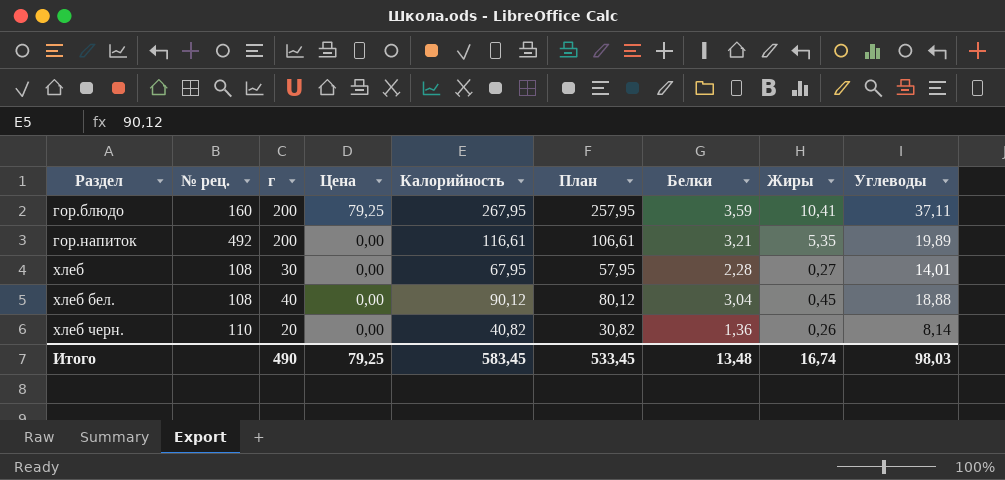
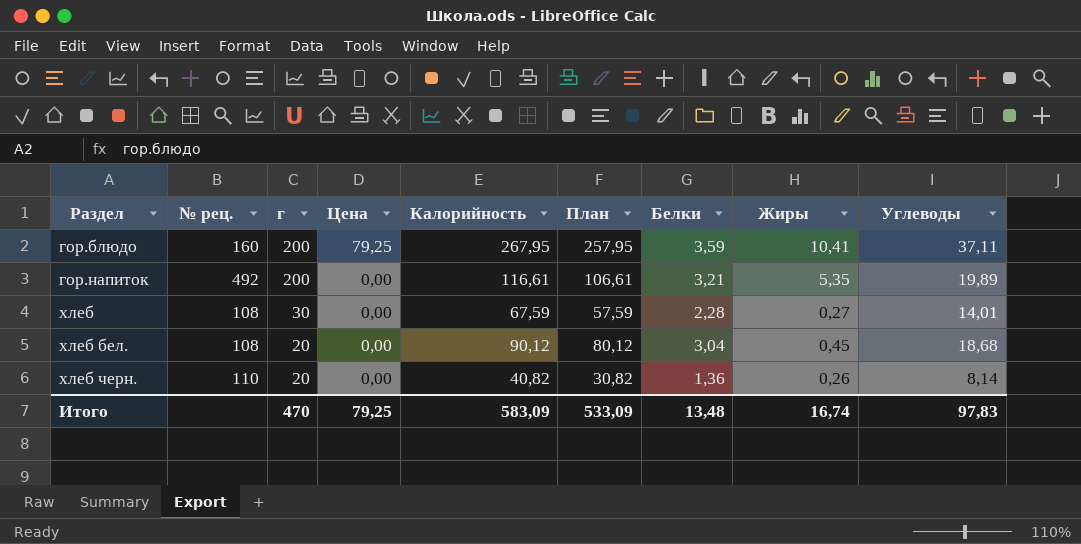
хлеб | Калорийность: 67,95 -> 67,59
хлеб | План: 57,95 -> 57,59
хлеб бел. | г: 40 -> 20
хлеб бел. | Углеводы: 18,88 -> 18,68
Итого | г: 490 -> 470
Итого | Калорийность: 583,45 -> 583,09
Итого | План: 533,45 -> 533,09
Итого | Углеводы: 98,03 -> 97,83

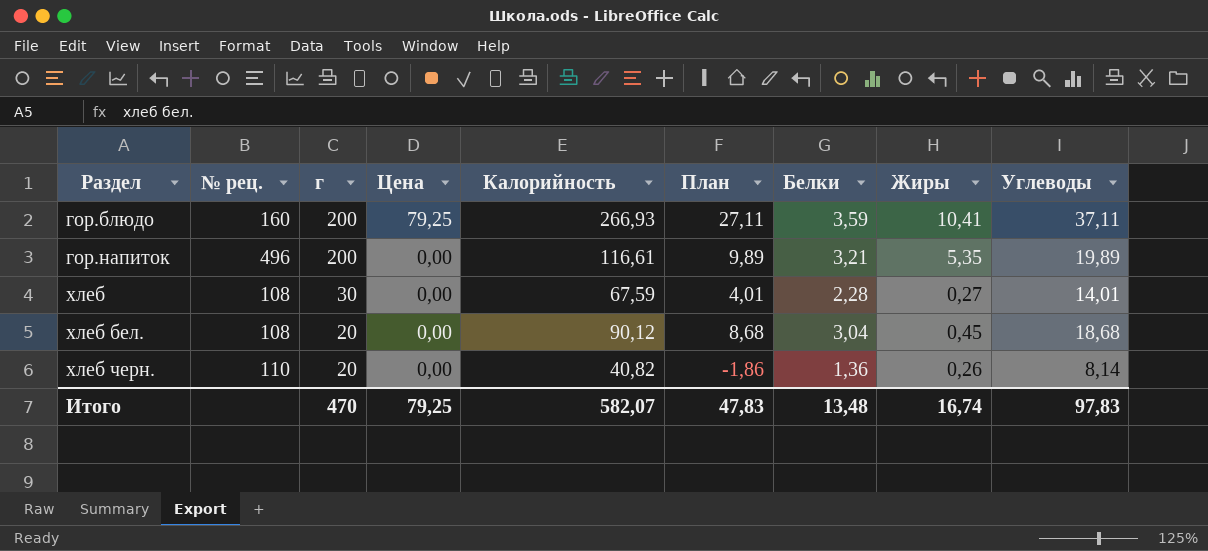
column План | formula: [Калорийность] - 10 -> [Углеводы] - 10
гор.блюдо | Калорийность: 267,95 -> 266,93
гор.напиток | № рец.: 492 -> 496
Итого | Калорийность: 583,09 -> 582,07
Итого | План: 533,09 -> 47,83

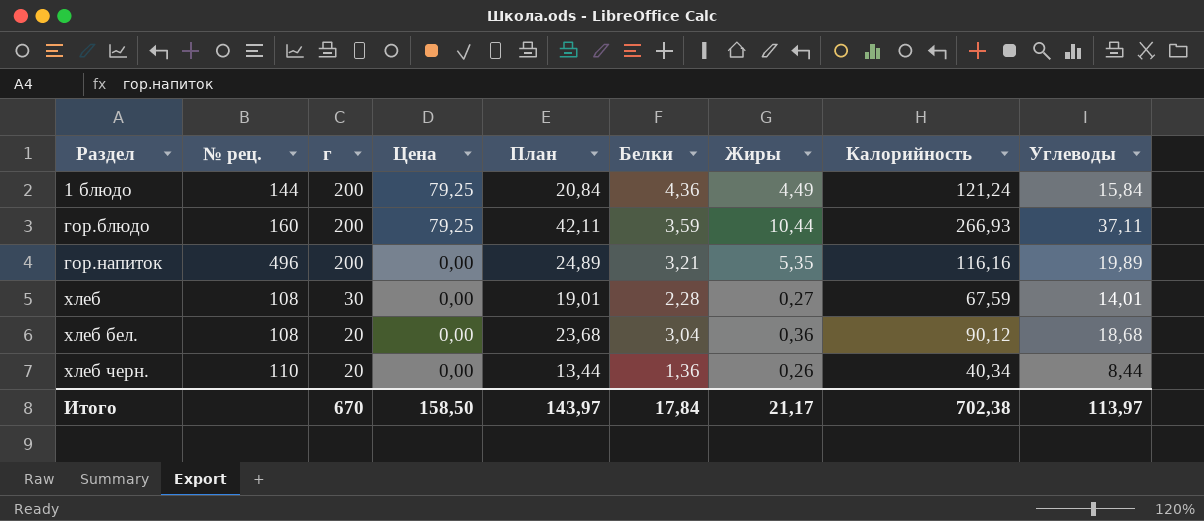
column План | formula: [Углеводы] - 10 -> [Углеводы] + 5
column Калорийность | position: 5 -> 8
row 1 блюдо: none -> 144 | 200 | 79,25 | 20,84 | 4,36 | 4,49 | 121,24 | 15,84
гор.блюдо | Жиры: 10,41 -> 10,44
гор.напиток | Калорийность: 116,61 -> 116,16
хлеб бел. | Жиры: 0,45 -> 0,36
хлеб черн. | Калорийность: 40,82 -> 40,34
хлеб черн. | Углеводы: 8,14 -> 8,44
Итого | г: 470 -> 670
Итого | Цена: 79,25 -> 158,50
Итого | План: 47,83 -> 143,97
Итого | Белки: 13,48 -> 17,84
Итого | Жиры: 16,74 -> 21,17
Итого | Калорийность: 582,07 -> 702,38
Итого | Углеводы: 97,83 -> 113,97

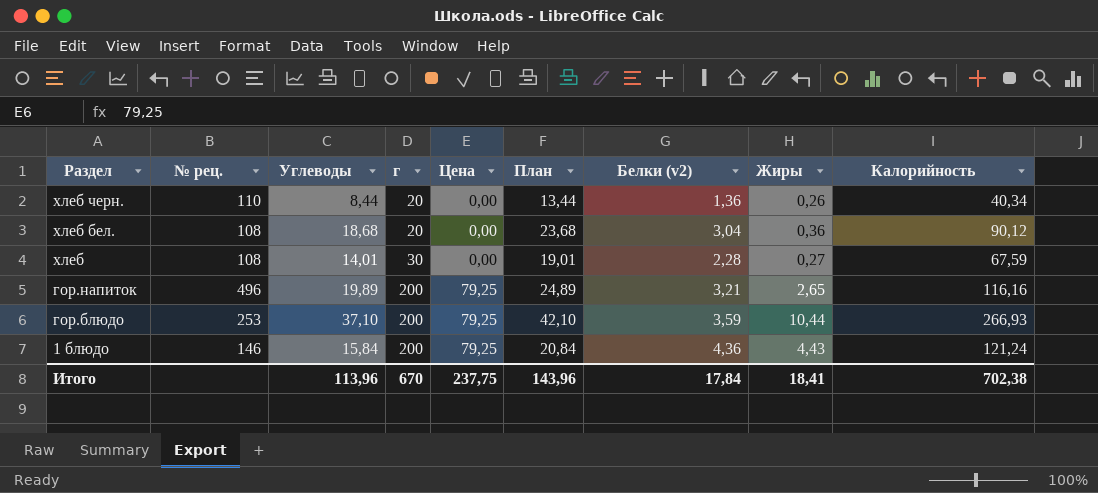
row order: Раздел ascending -> Раздел descending
column Углеводы | position: 9 -> 3
column name: Белки -> Белки (v2)
гор.напиток | Цена: 0,00 -> 79,25
гор.напиток | Жиры: 5,35 -> 2,65
гор.блюдо | № рец.: 160 -> 253
гор.блюдо | Углеводы: 37,11 -> 37,10
гор.блюдо | План: 42,11 -> 42,10
1 блюдо | № рец.: 144 -> 146
1 блюдо | Жиры: 4,49 -> 4,43
Итого | Углеводы: 113,97 -> 113,96
Итого | Цена: 158,50 -> 237,75
Итого | План: 143,97 -> 143,96
Итого | Жиры: 21,17 -> 18,41

